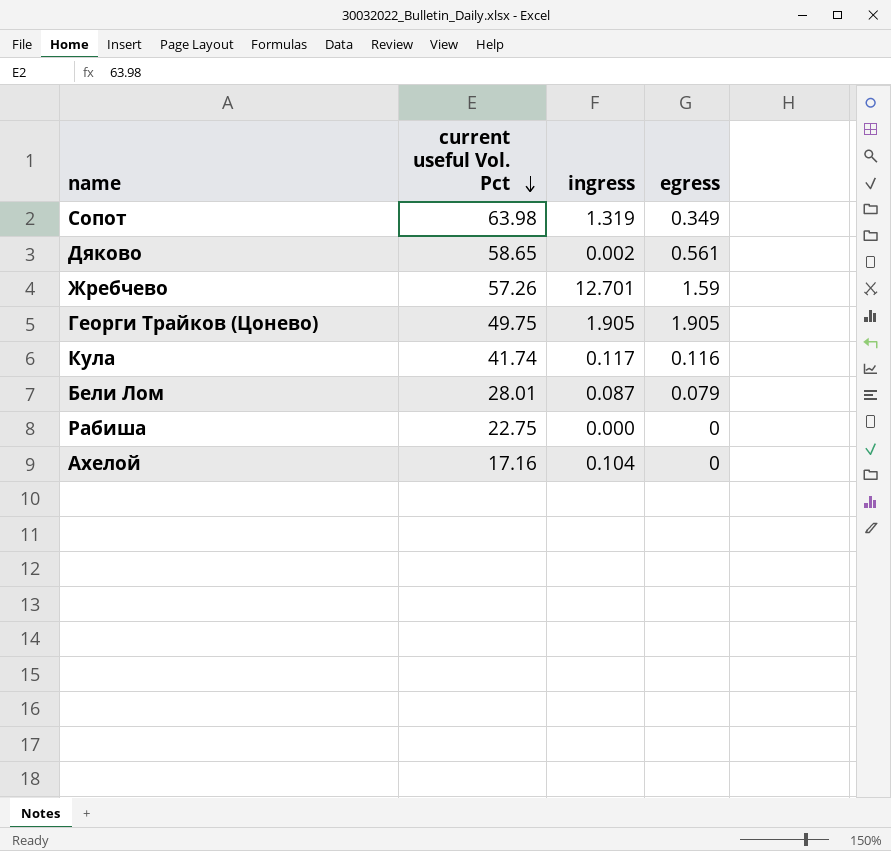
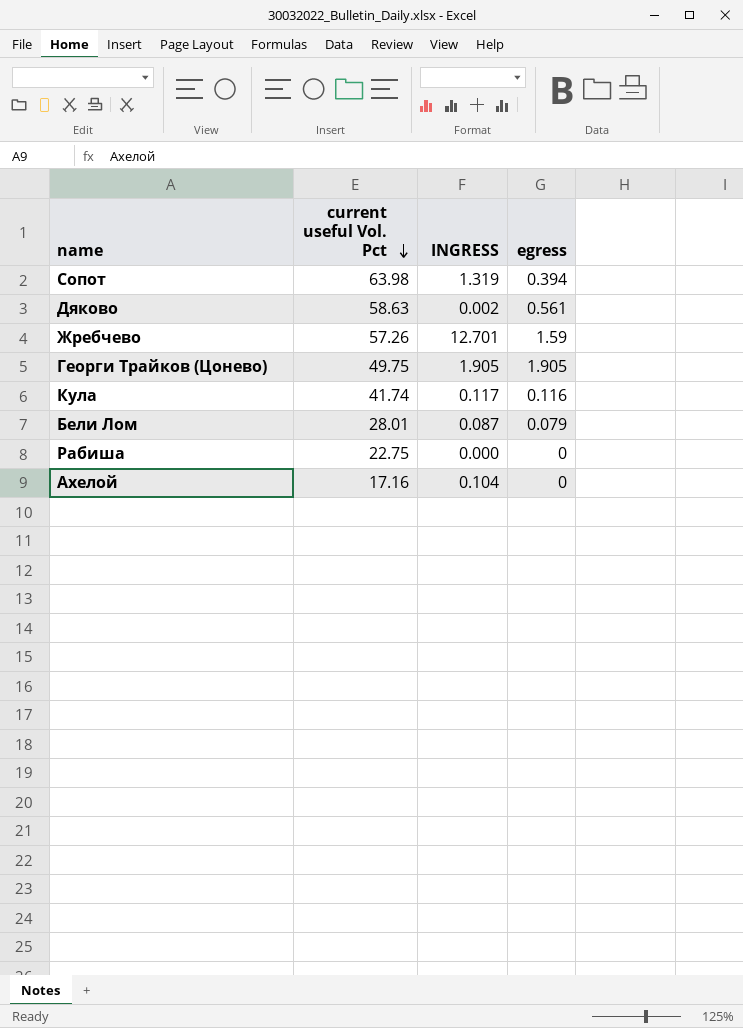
column name: ingress -> INGRESS
Сопот | egress: 0.349 -> 0.394
Дяково | current useful Vol. Pct: 58.65 -> 58.63

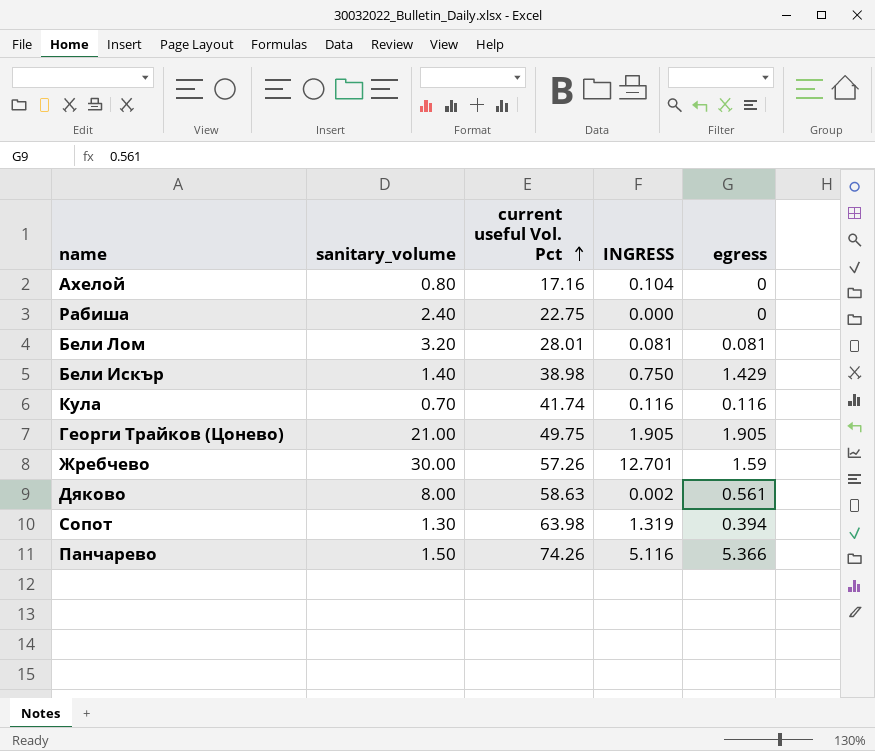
row order: current useful Vol. Pct descending -> current useful Vol. Pct ascending
column sanitary_volume | position: none -> 2
Бели Лом | INGRESS: 0.087 -> 0.081
Бели Лом | egress: 0.079 -> 0.081
row Бели Искър: none -> 1.40 | 38.98 | 0.750 | 1.429
Кула | INGRESS: 0.117 -> 0.116
row Панчарево: none -> 1.50 | 74.26 | 5.116 | 5.366

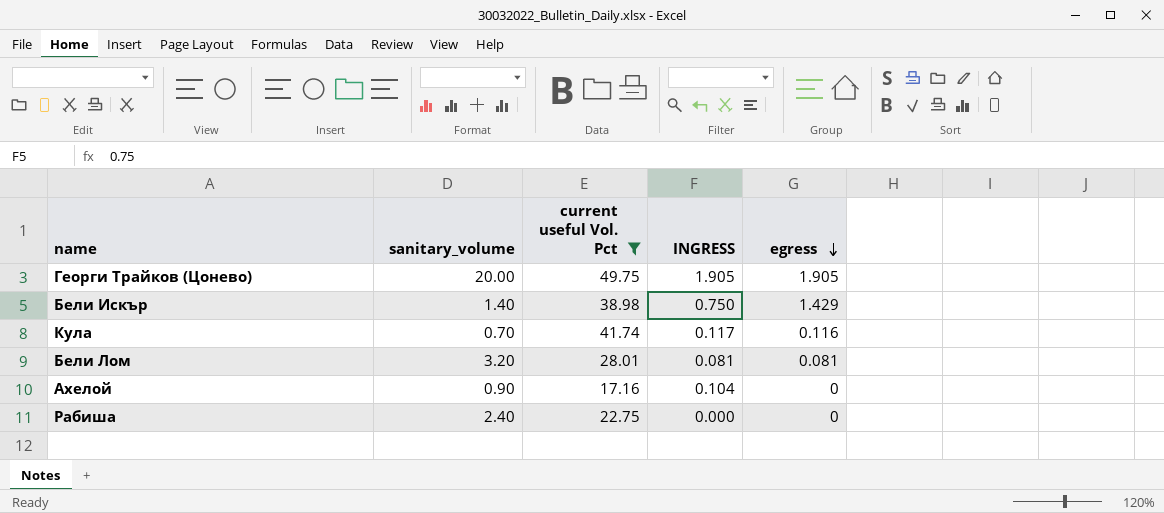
filter: none -> current useful Vol. Pct <= 49.75
row order: current useful Vol. Pct ascending -> egress descending
Георги Трайков (Цонево) | sanitary_volume: 21.00 -> 20.00
Кула | INGRESS: 0.116 -> 0.117
Ахелой | sanitary_volume: 0.80 -> 0.90

